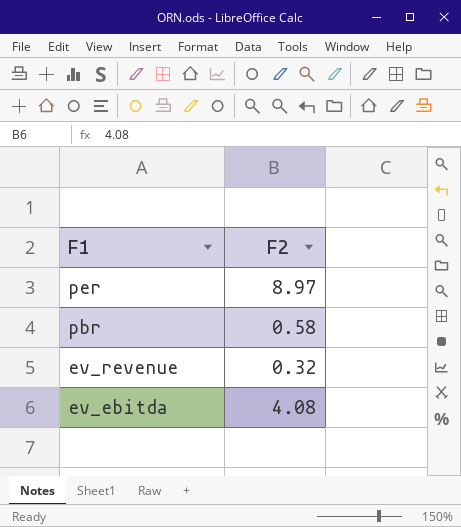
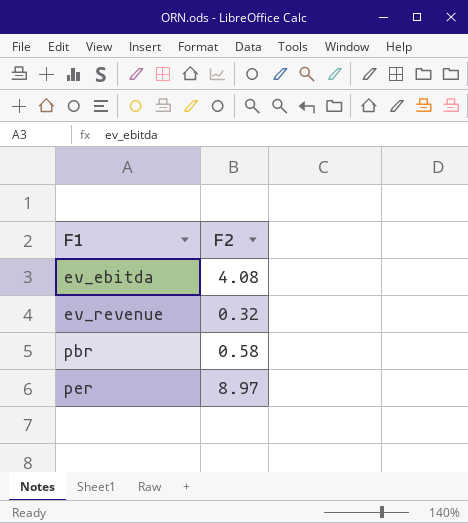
row order: F1 descending -> F1 ascending

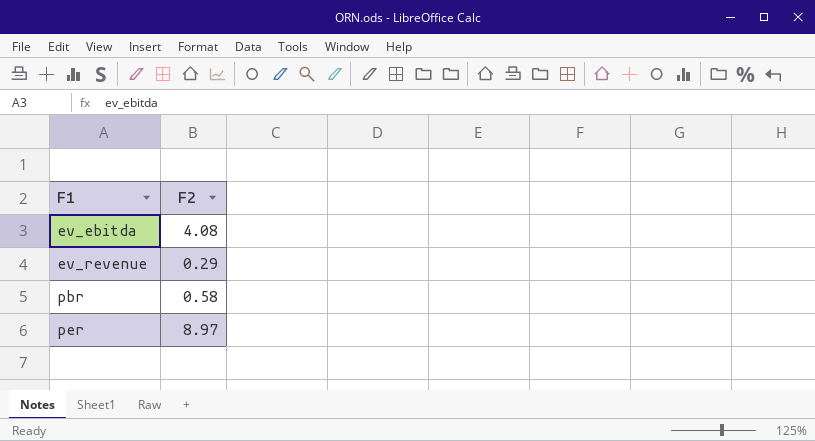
ev_revenue | F2: 0.32 -> 0.29

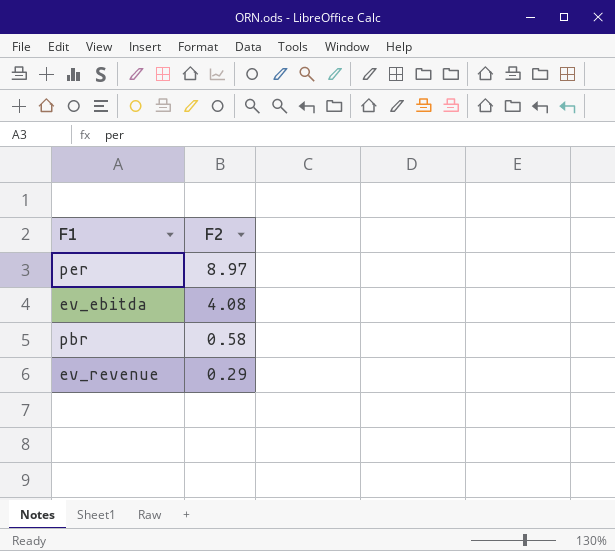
row order: F1 ascending -> F2 descending

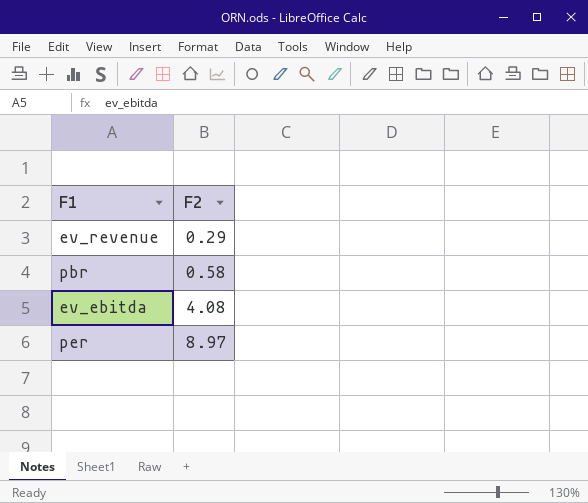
row order: F2 descending -> F2 ascending

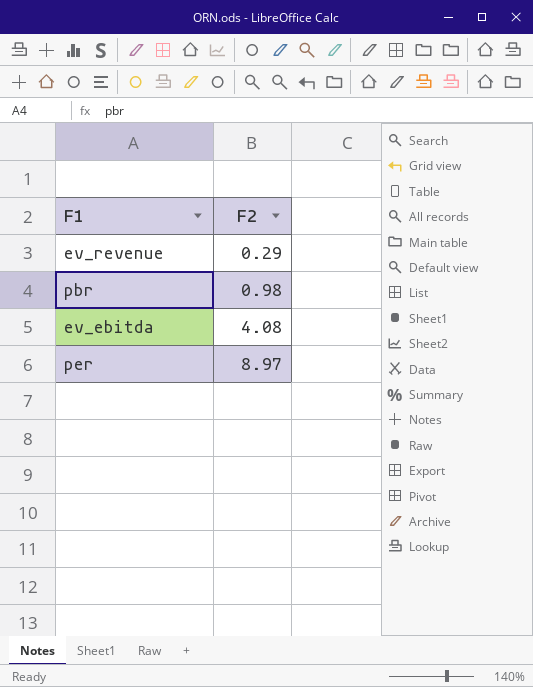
pbr | F2: 0.58 -> 0.98

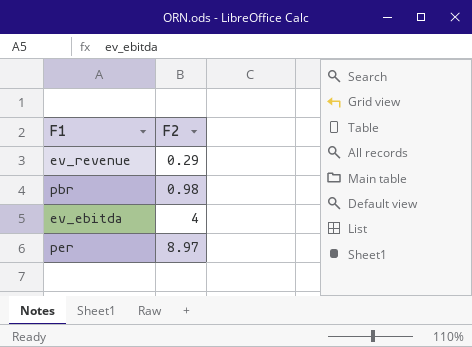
ev_ebitda | F2: 4.08 -> 4

